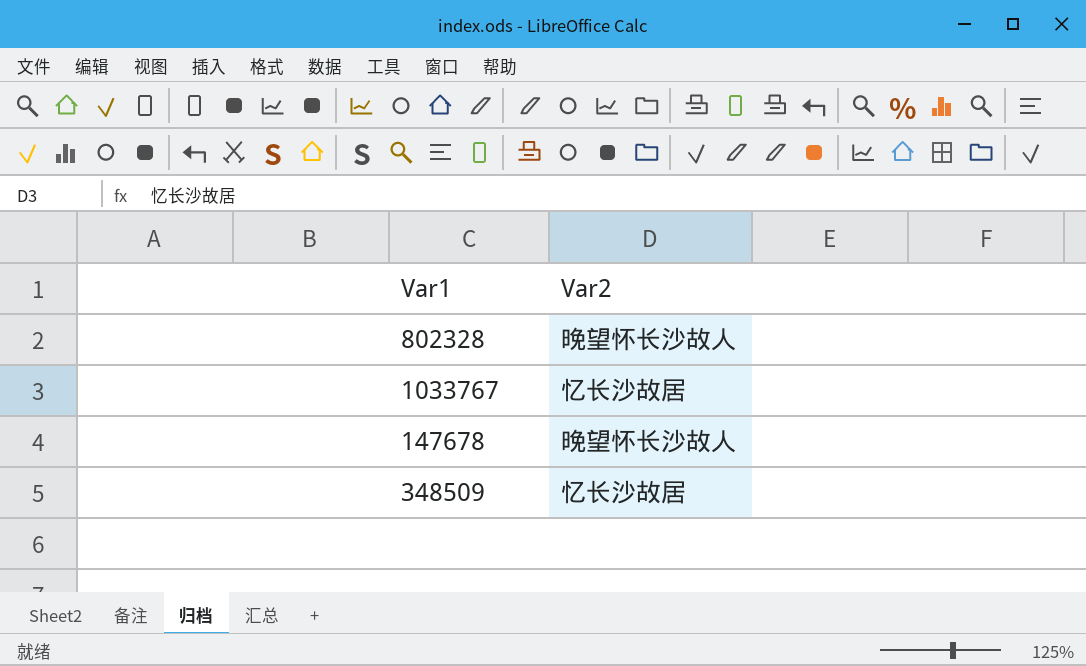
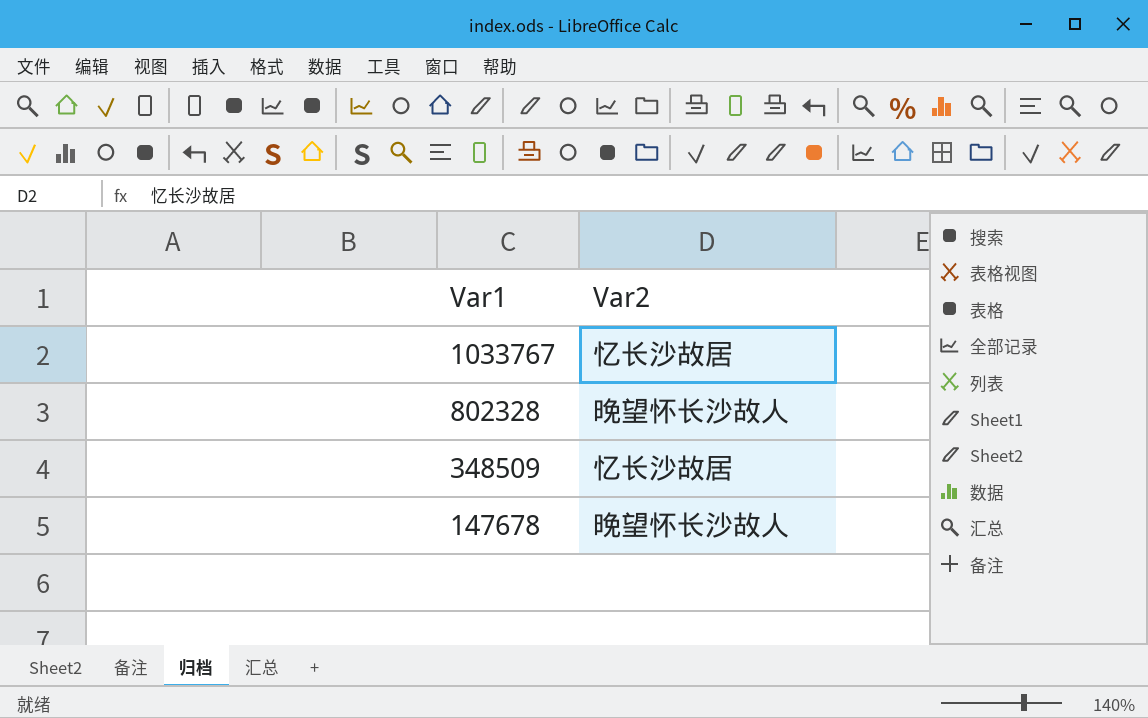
row order: none -> Var1 descending

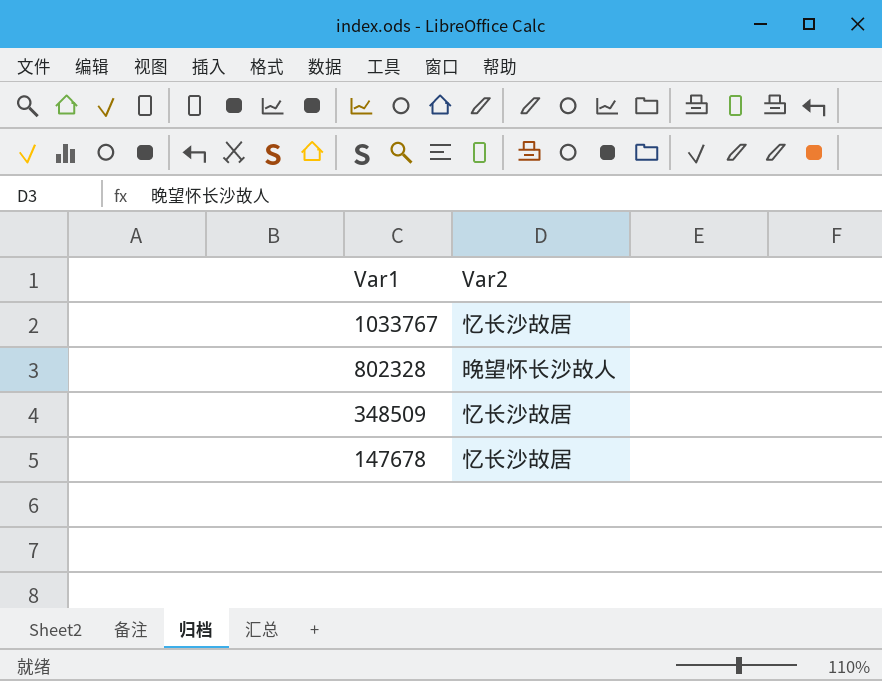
147678 | Var2: 晚望怀长沙故人 -> 忆长沙故居

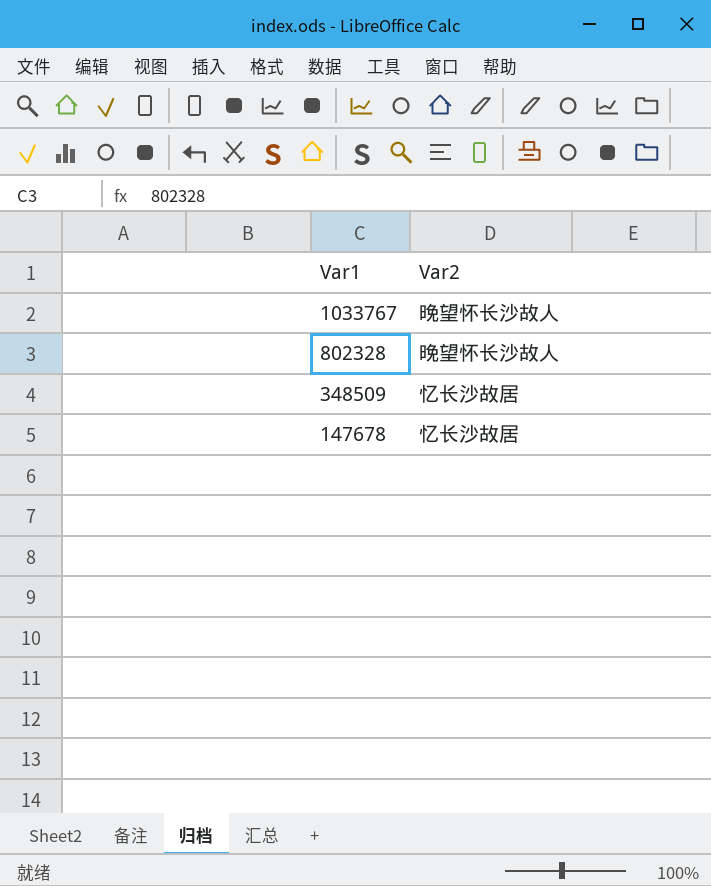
1033767 | Var2: 忆长沙故居 -> 晚望怀长沙故人

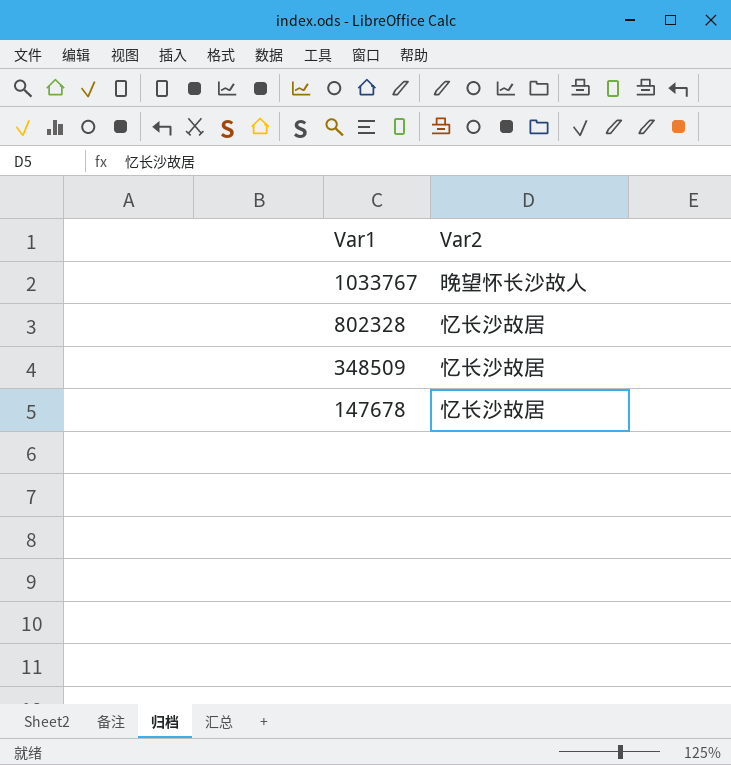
802328 | Var2: 晚望怀长沙故人 -> 忆长沙故居

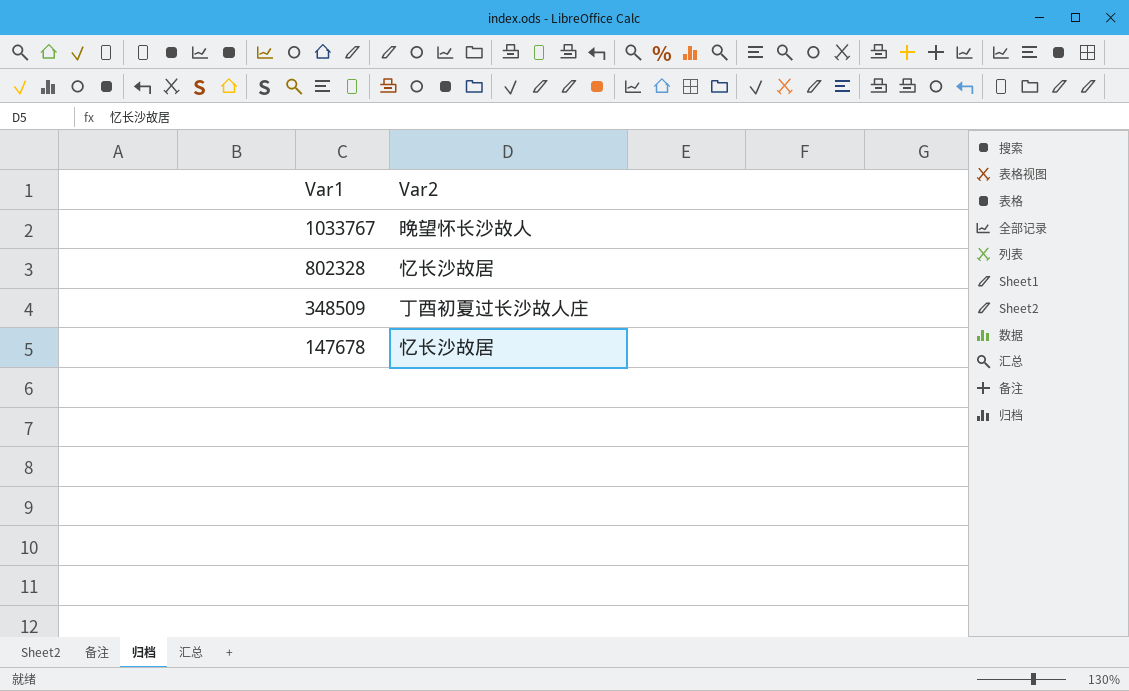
348509 | Var2: 忆长沙故居 -> 丁酉初夏过长沙故人庄

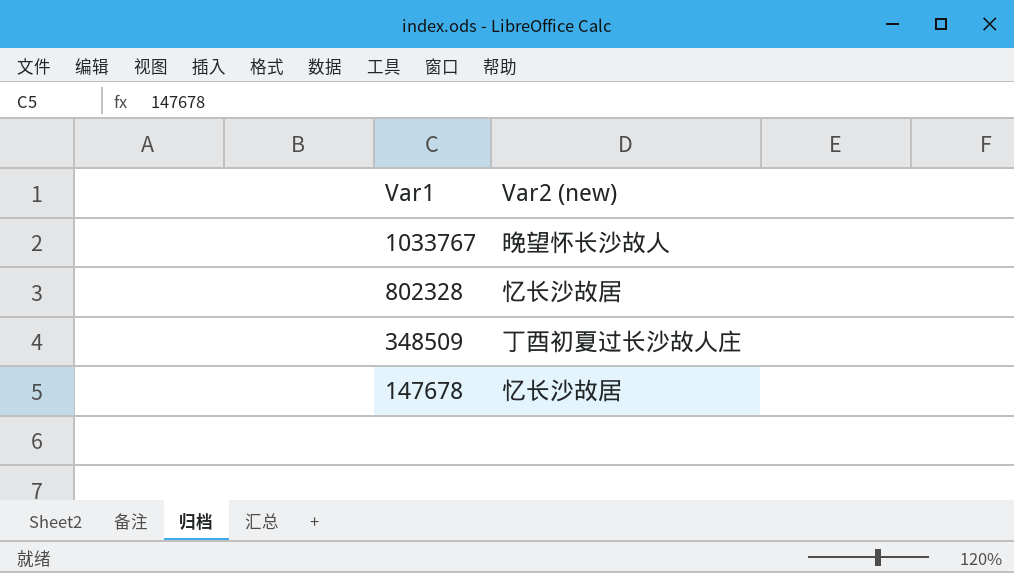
column name: Var2 -> Var2 (new)

